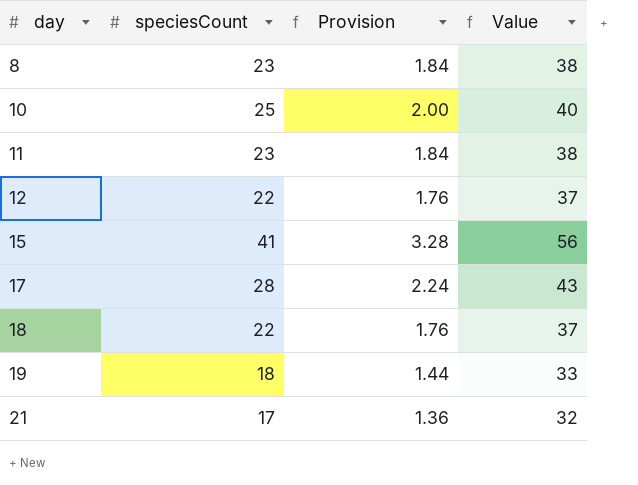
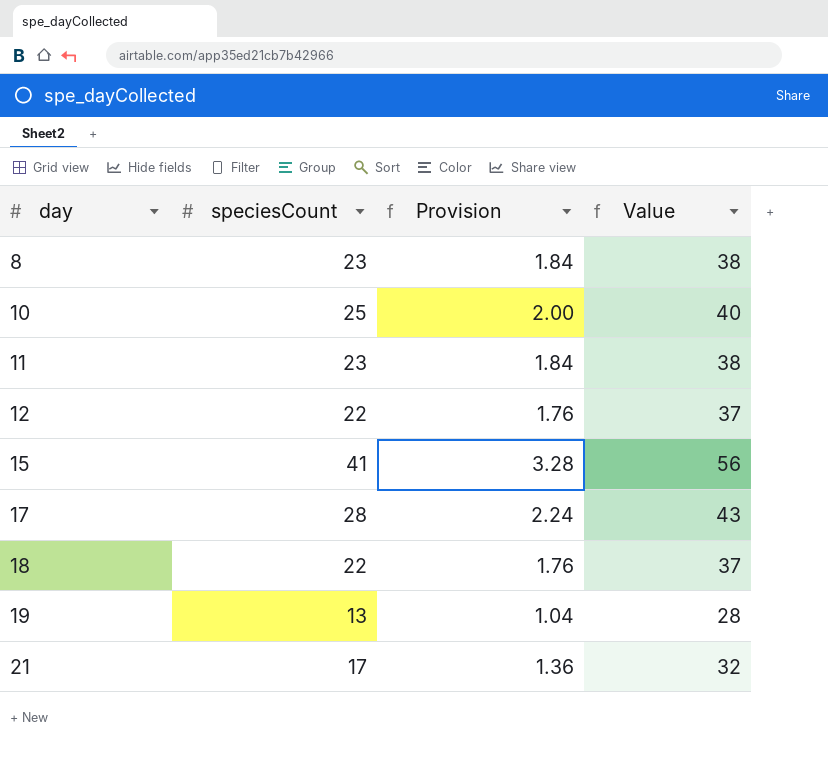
19 | speciesCount: 18 -> 13
19 | Provision: 1.44 -> 1.04
19 | Value: 33 -> 28

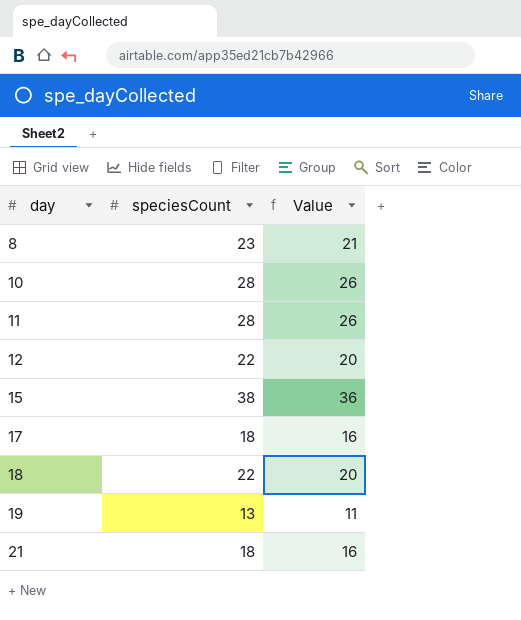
column Provision | formula: [speciesCount] * 0.08 -> none
column Value | formula: [speciesCount] + 15 -> [speciesCount] - 2
10 | speciesCount: 25 -> 28
11 | speciesCount: 23 -> 28
15 | speciesCount: 41 -> 38
17 | speciesCount: 28 -> 18
21 | speciesCount: 17 -> 18

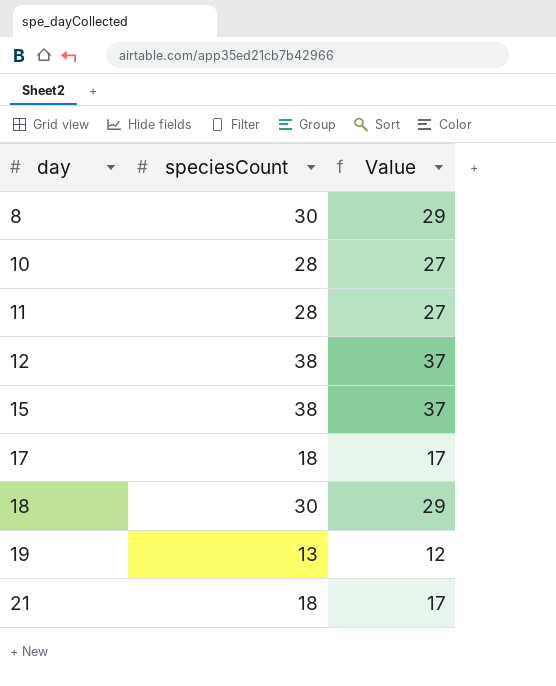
column Value | formula: [speciesCount] - 2 -> [speciesCount] - 1
8 | speciesCount: 23 -> 30
12 | speciesCount: 22 -> 38
18 | speciesCount: 22 -> 30

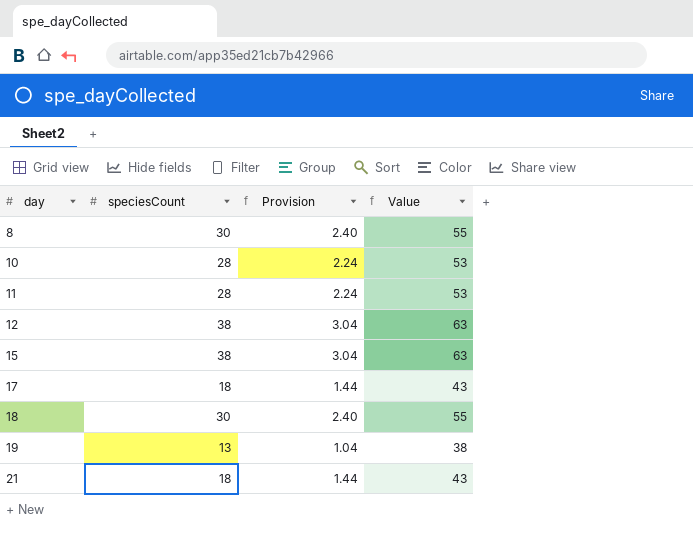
column Provision | formula: none -> [speciesCount] * 0.08
column Value | formula: [speciesCount] - 1 -> [speciesCount] + 25

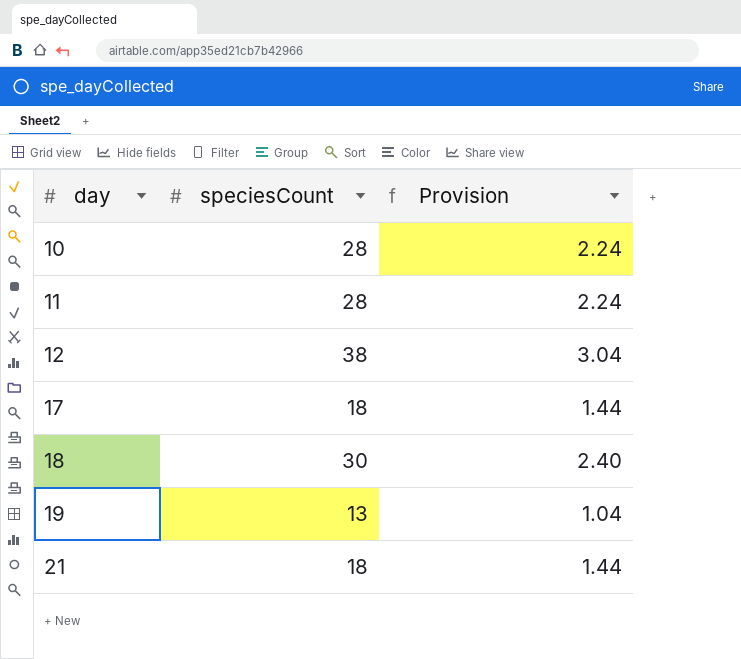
column Value | formula: [speciesCount] + 25 -> none
row 8: 30 | 2.40 | 55 -> none
row 15: 38 | 3.04 | 63 -> none

